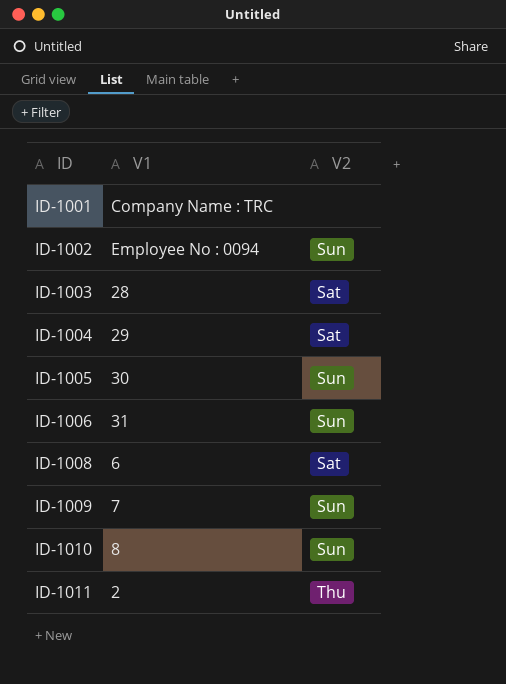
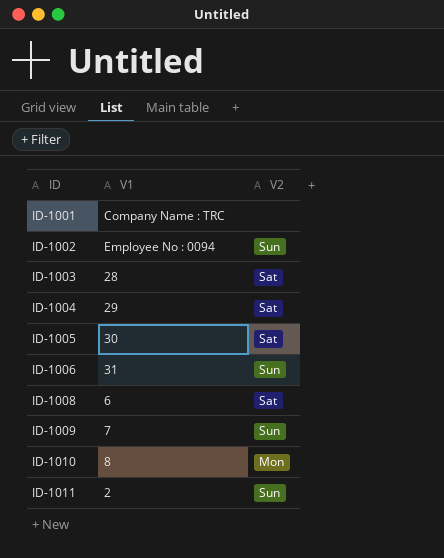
ID-1005 | V2: Sun -> Sat
ID-1010 | V2: Sun -> Mon
ID-1011 | V2: Thu -> Sun

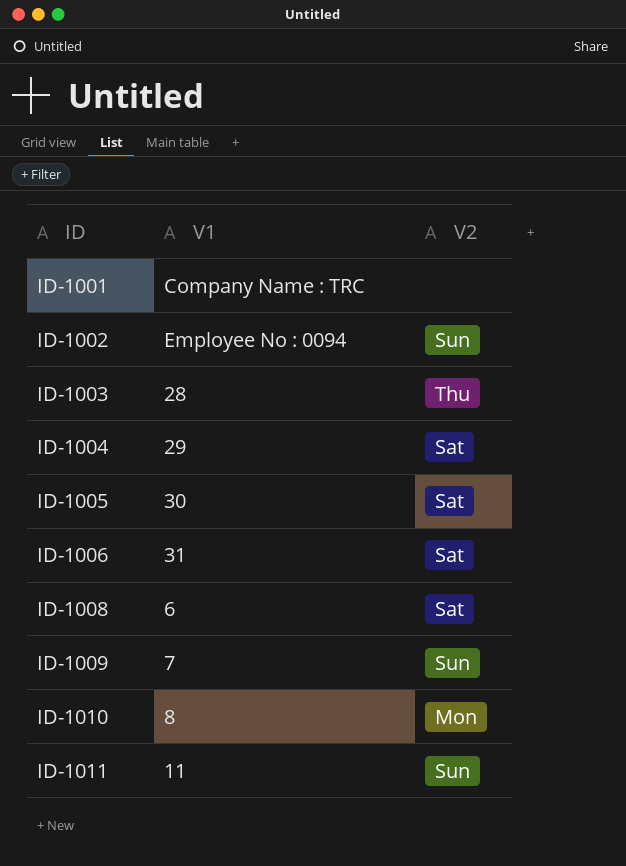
ID-1003 | V2: Sat -> Thu
ID-1006 | V2: Sun -> Sat
ID-1011 | V1: 2 -> 11

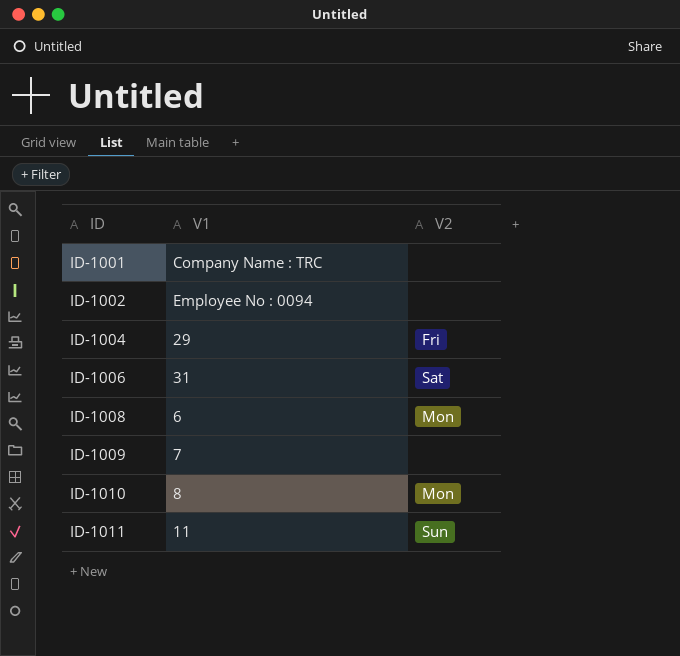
row ID-1003: 28 | Thu -> none
row ID-1005: 30 | Sat -> none
ID-1002 | V2: Sun -> none
ID-1004 | V2: Sat -> Fri
ID-1008 | V2: Sat -> Mon
ID-1009 | V2: Sun -> none

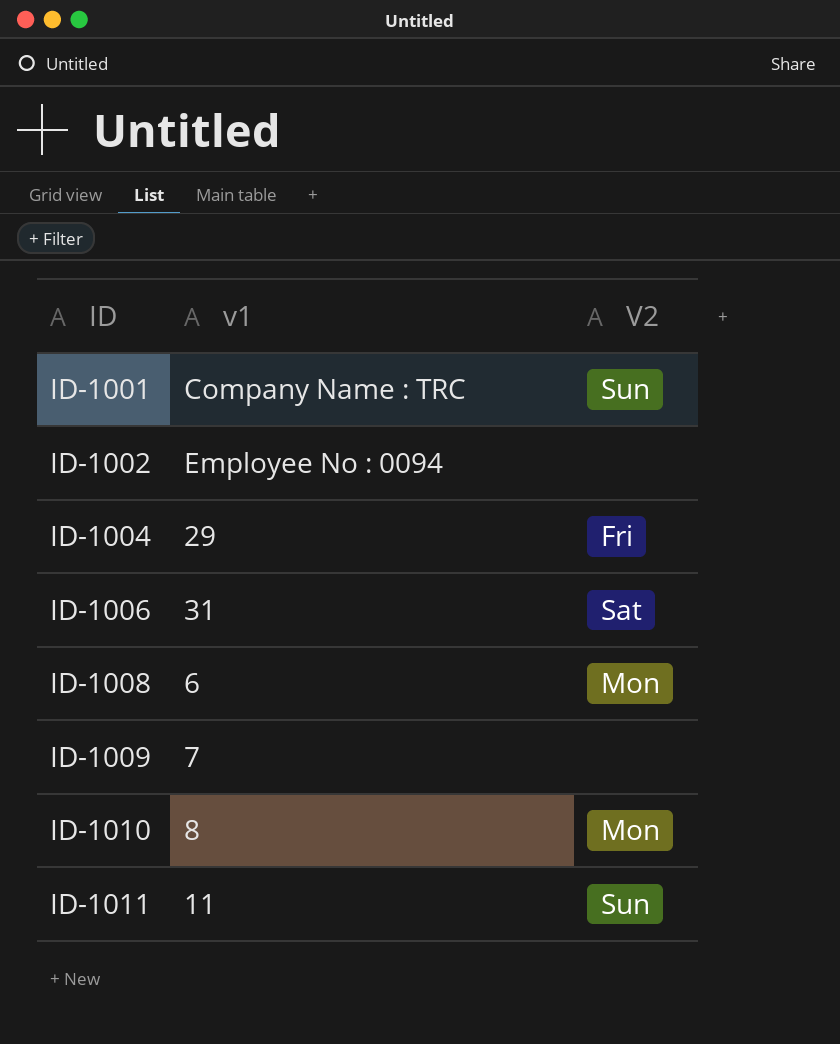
column name: V1 -> v1
ID-1001 | V2: none -> Sun

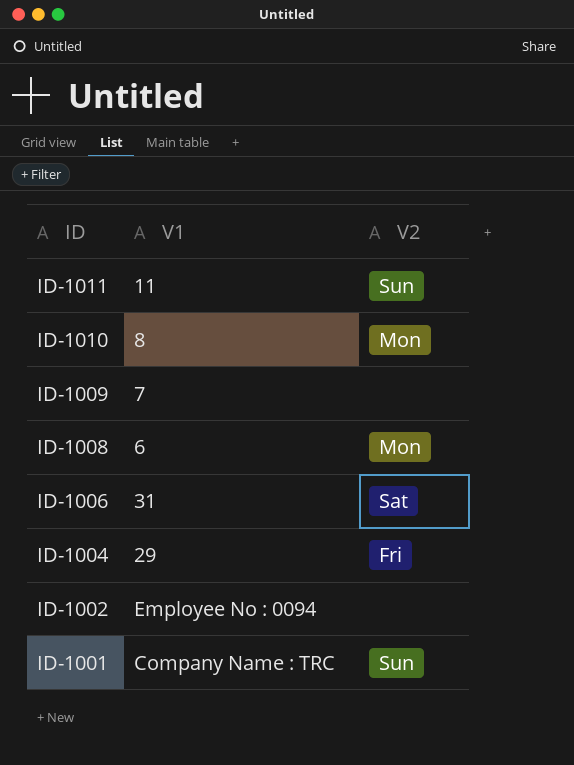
row order: ID ascending -> ID descending
column name: v1 -> V1

